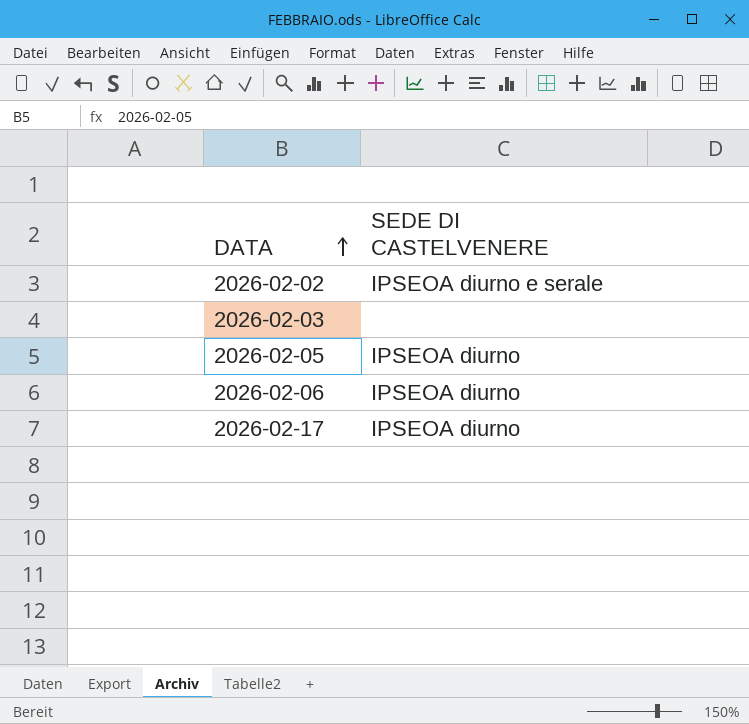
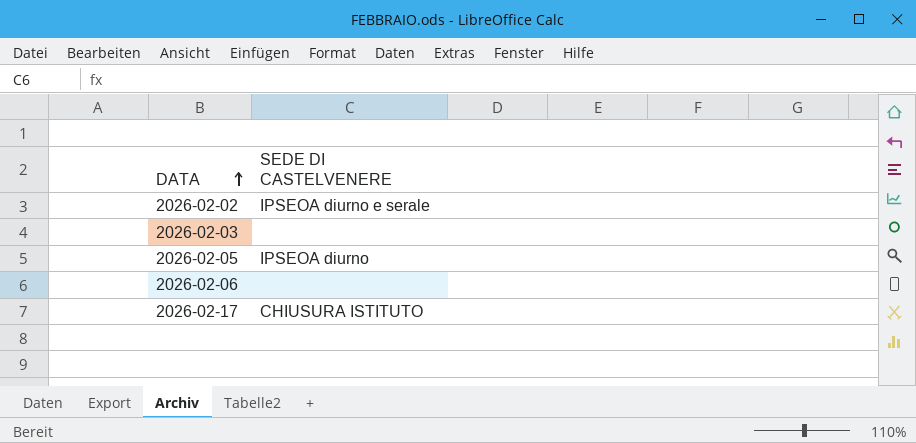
2026-02-06 | SEDE DI CASTELVENERE: IPSEOA diurno -> none
2026-02-17 | SEDE DI CASTELVENERE: IPSEOA diurno -> CHIUSURA ISTITUTO

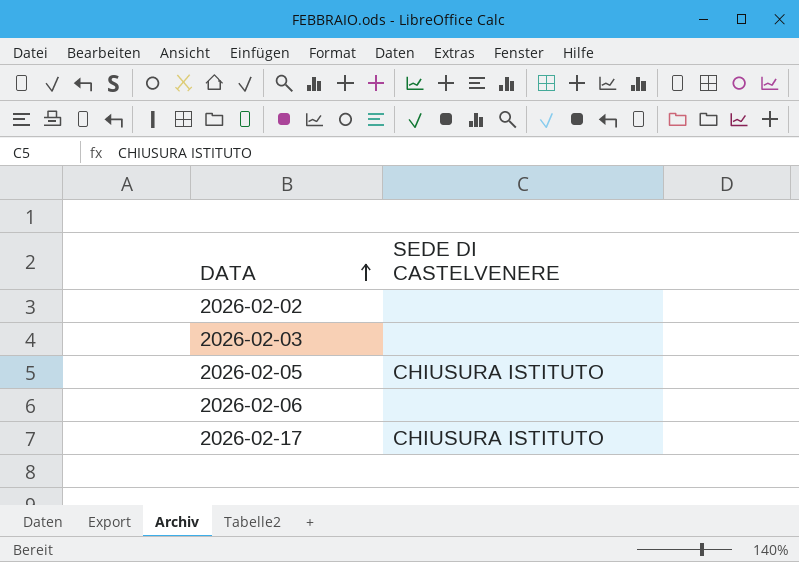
2026-02-02 | SEDE DI CASTELVENERE: IPSEOA diurno e serale -> none
2026-02-05 | SEDE DI CASTELVENERE: IPSEOA diurno -> CHIUSURA ISTITUTO

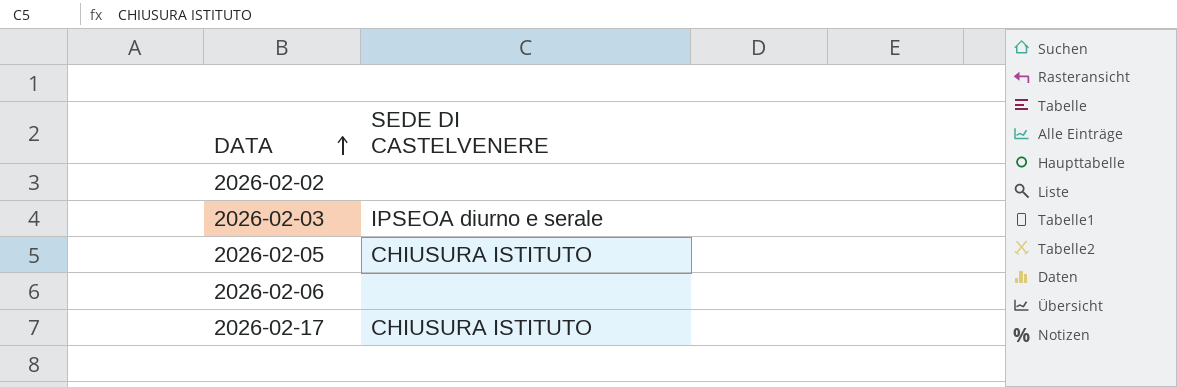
2026-02-03 | SEDE DI CASTELVENERE: none -> IPSEOA diurno e serale

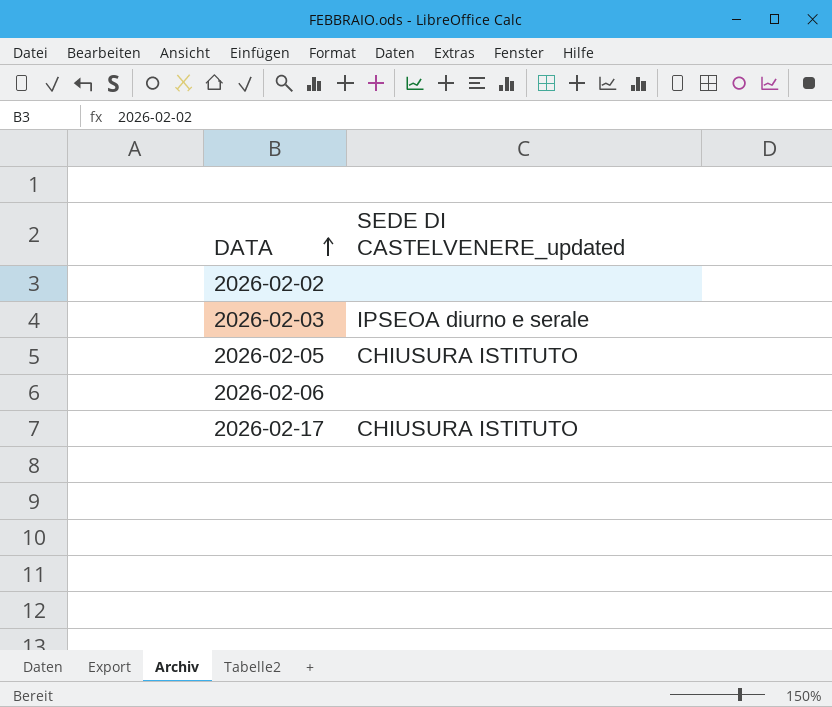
column name: SEDE DI CASTELVENERE -> SEDE DI CASTELVENERE_updated

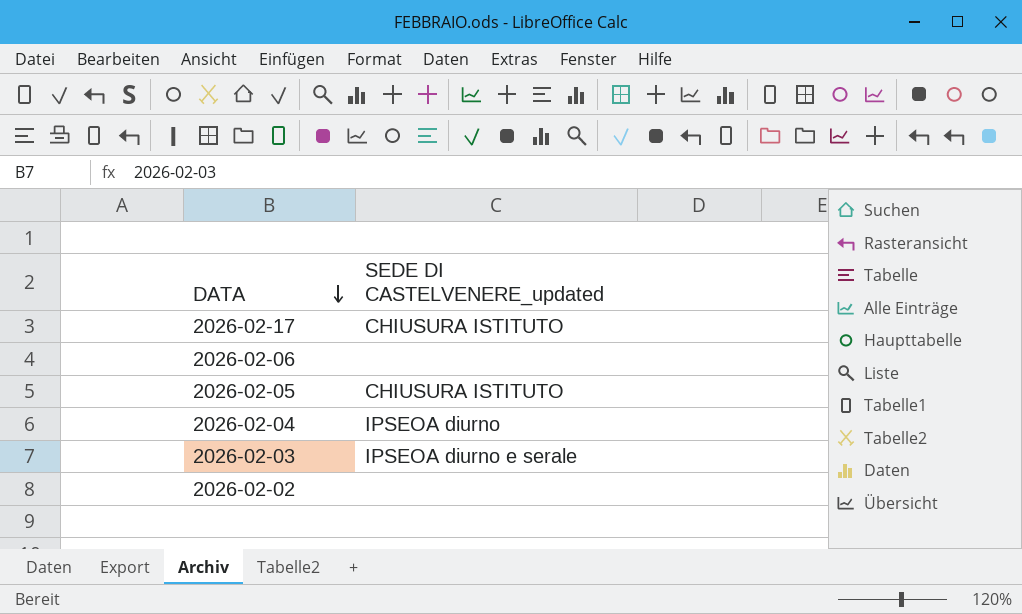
row order: DATA ascending -> DATA descending
row 2026-02-04: none -> IPSEOA diurno

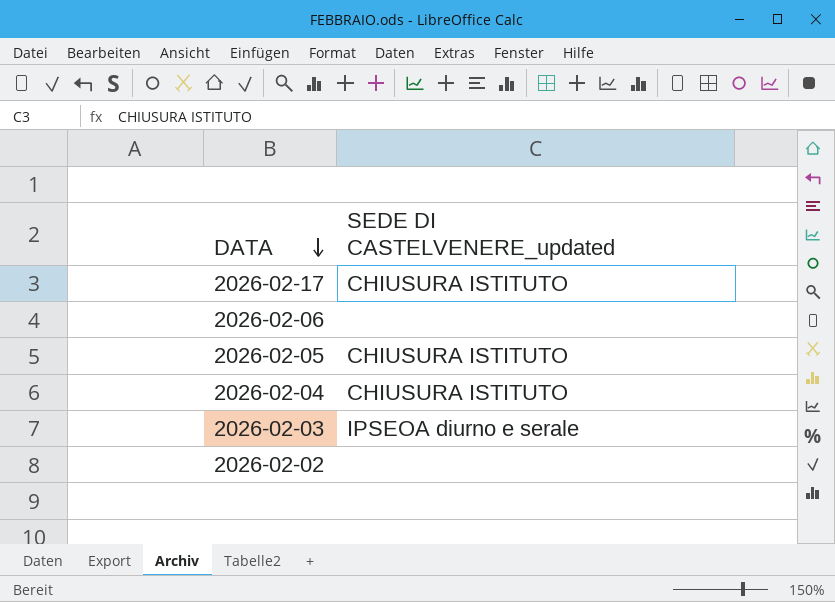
2026-02-04 | SEDE DI CASTELVENERE_updated: IPSEOA diurno -> CHIUSURA ISTITUTO

